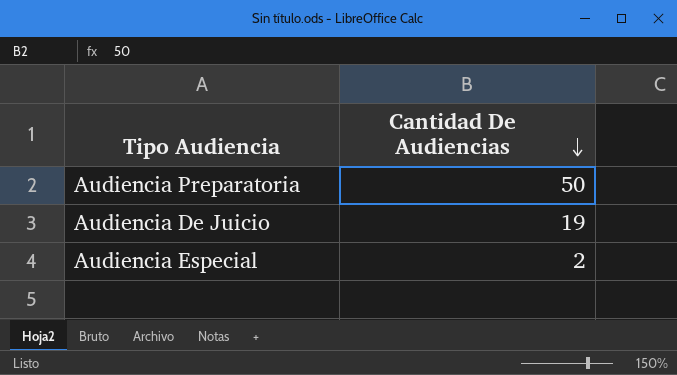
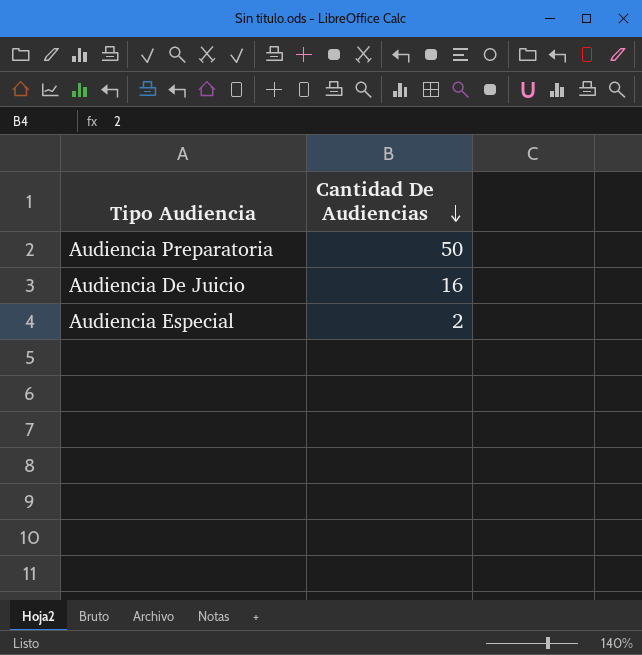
Audiencia De Juicio | Cantidad De Audiencias: 19 -> 16

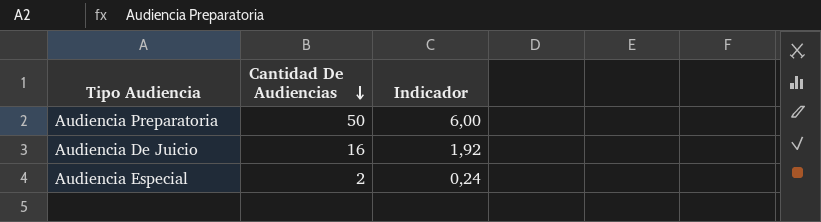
column Indicador | formula: none -> [Cantidad De Audiencias] * 0,12

